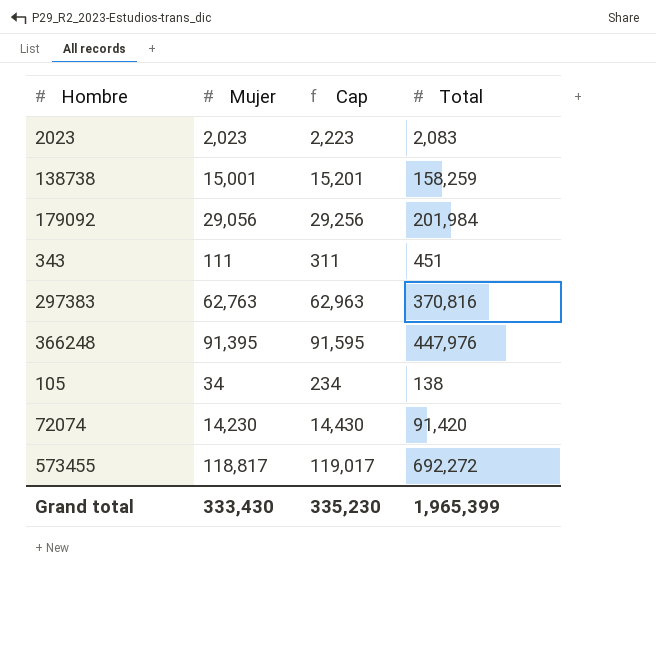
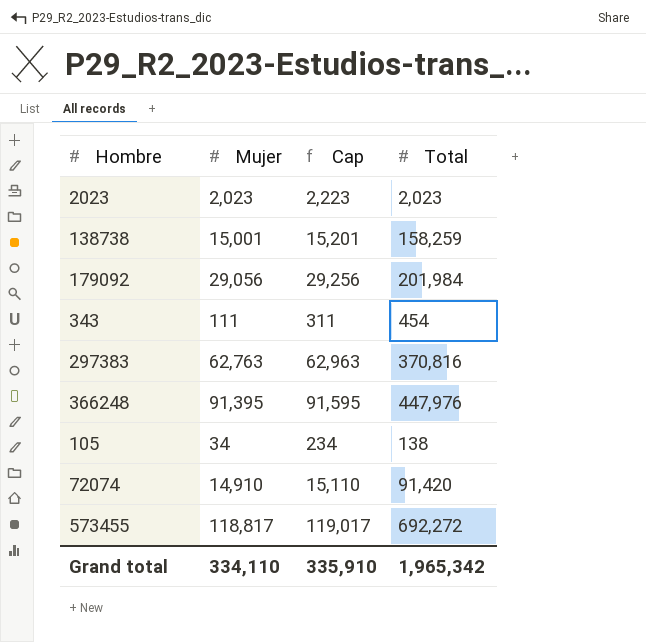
2023 | Total: 2,083 -> 2,023
343 | Total: 451 -> 454
72074 | Mujer: 14,230 -> 14,910
72074 | Cap: 14,430 -> 15,110
Grand total | Mujer: 333,430 -> 334,110
Grand total | Cap: 335,230 -> 335,910
Grand total | Total: 1,965,399 -> 1,965,342

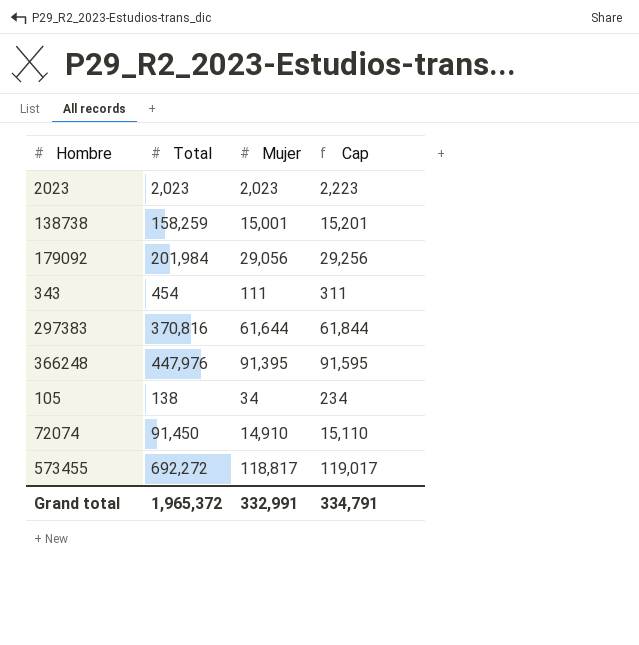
column Total | position: 4 -> 2
297383 | Mujer: 62,763 -> 61,644
297383 | Cap: 62,963 -> 61,844
72074 | Total: 91,420 -> 91,450
Grand total | Total: 1,965,342 -> 1,965,372
Grand total | Mujer: 334,110 -> 332,991
Grand total | Cap: 335,910 -> 334,791

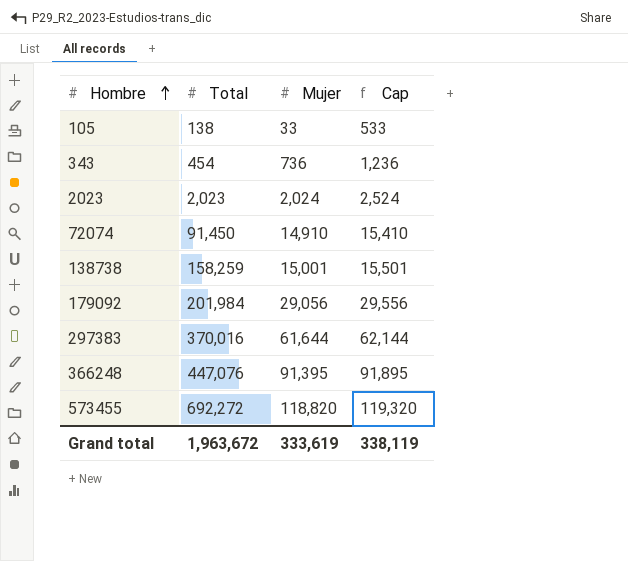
row order: none -> Hombre ascending
column Cap | formula: [Mujer] + 200 -> [Mujer] + 500
105 | Mujer: 34 -> 33
343 | Mujer: 111 -> 736
2023 | Mujer: 2,023 -> 2,024
297383 | Total: 370,816 -> 370,016
366248 | Total: 447,976 -> 447,076
573455 | Mujer: 118,817 -> 118,820
Grand total | Total: 1,965,372 -> 1,963,672
Grand total | Mujer: 332,991 -> 333,619
Grand total | Cap: 334,791 -> 338,119

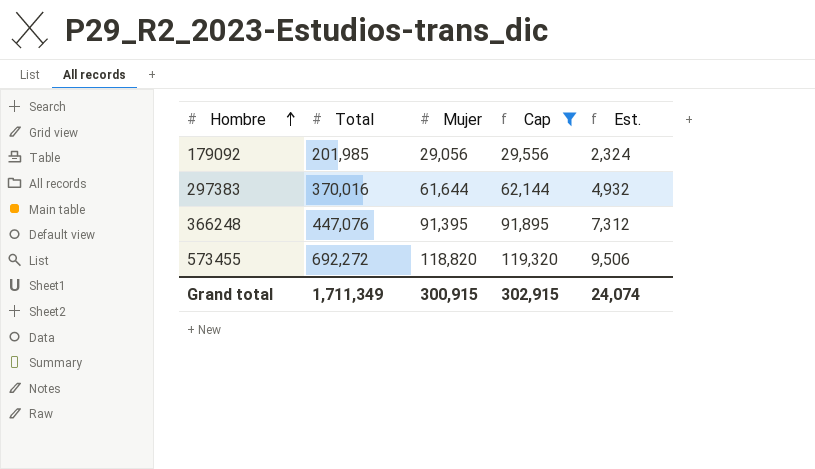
filter: none -> Cap >= 29,556
column Est. | formula: none -> [Mujer] * 0.08
179092 | Total: 201,984 -> 201,985
Grand total | Total: 1,963,672 -> 1,711,349
Grand total | Mujer: 333,619 -> 300,915
Grand total | Cap: 338,119 -> 302,915

